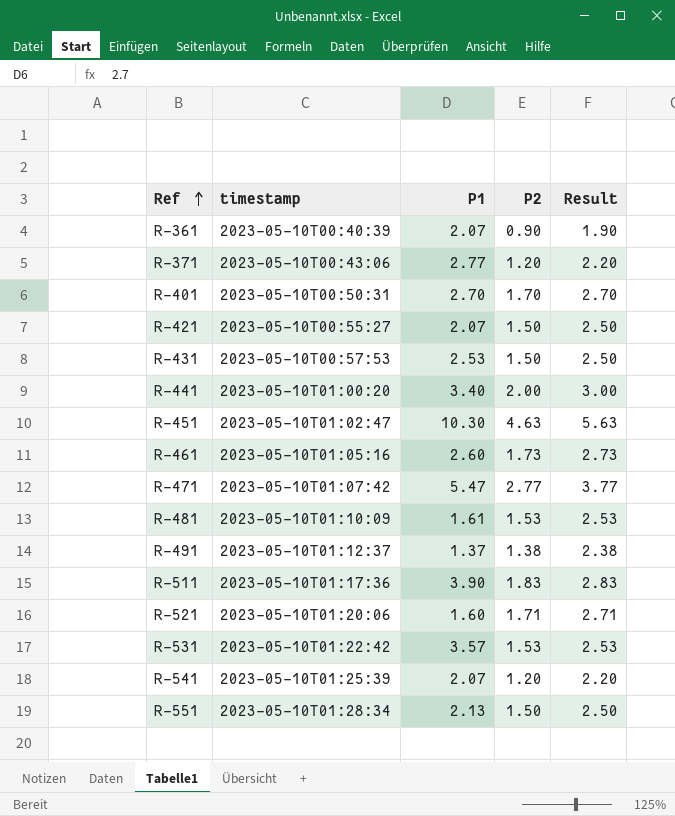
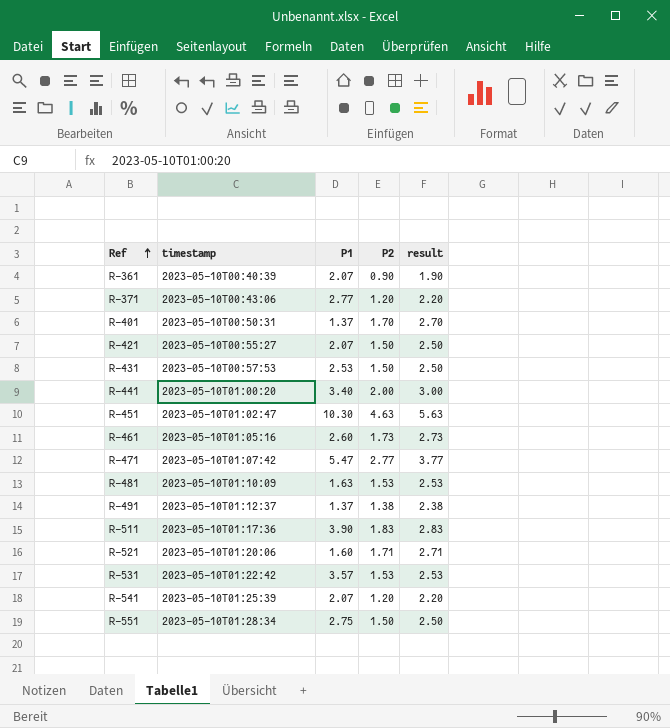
column name: Result -> result
R-401 | P1: 2.70 -> 1.37
R-481 | P1: 1.61 -> 1.63
R-551 | P1: 2.13 -> 2.75

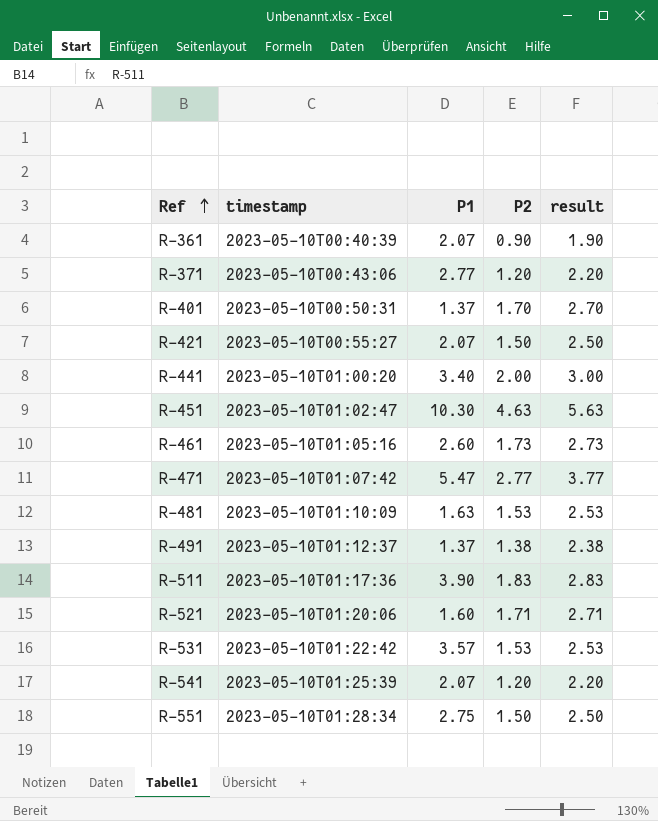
row R-431: 2023-05-10T00:57:53 | 2.53 | 1.50 | 2.50 -> none

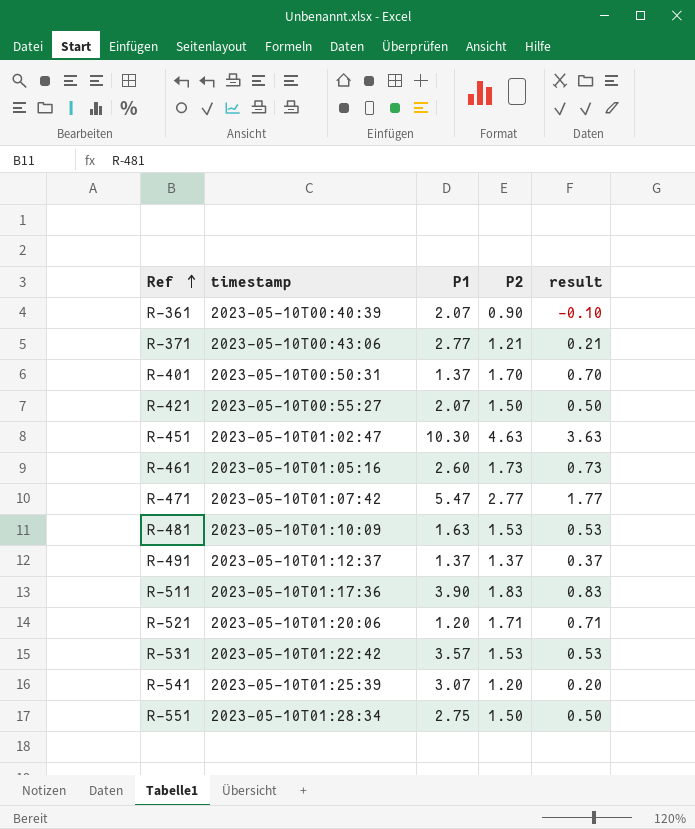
column result | formula: [P2] + 1 -> [P2] - 1
row R-441: 2023-05-10T01:00:20 | 3.40 | 2.00 | 3.00 -> none
R-371 | P2: 1.20 -> 1.21
R-491 | P2: 1.38 -> 1.37
R-521 | P1: 1.60 -> 1.20
R-541 | P1: 2.07 -> 3.07

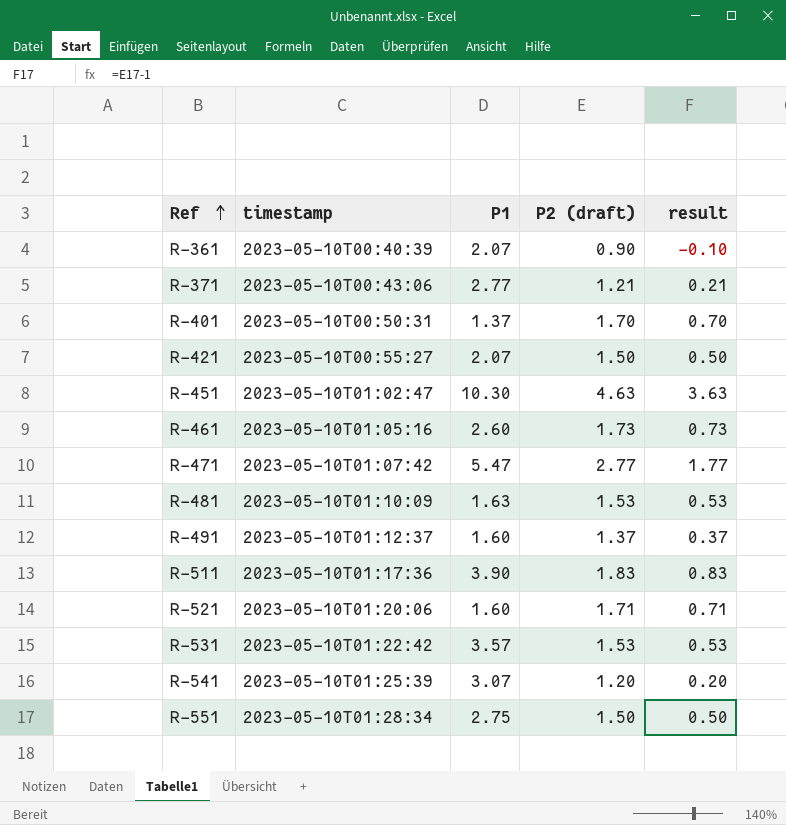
column name: P2 -> P2 (draft)
R-491 | P1: 1.37 -> 1.60
R-521 | P1: 1.20 -> 1.60

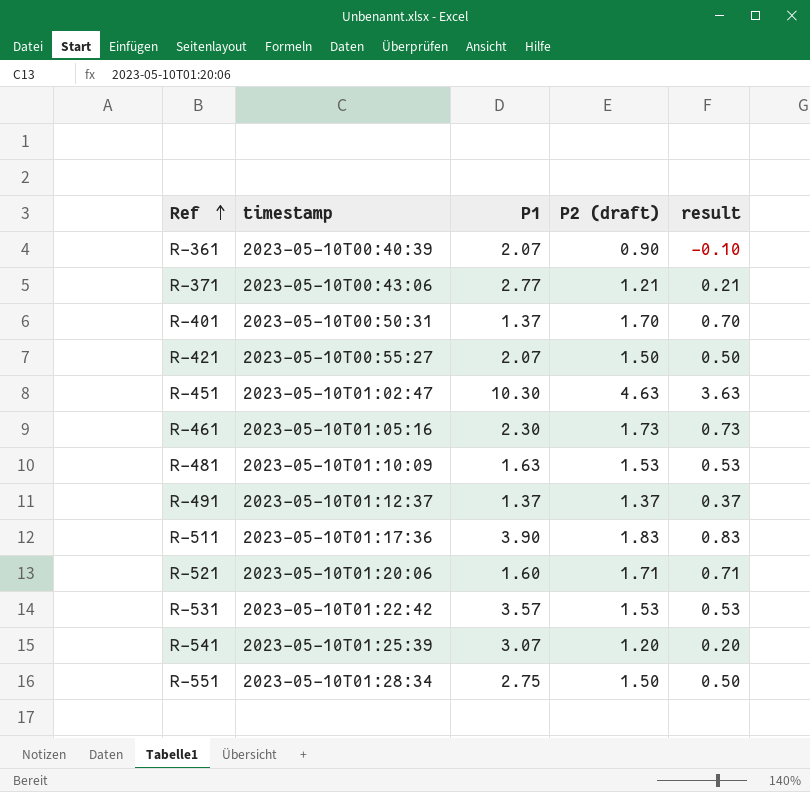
row R-471: 2023-05-10T01:07:42 | 5.47 | 2.77 | 1.77 -> none
R-461 | P1: 2.60 -> 2.30
R-491 | P1: 1.60 -> 1.37

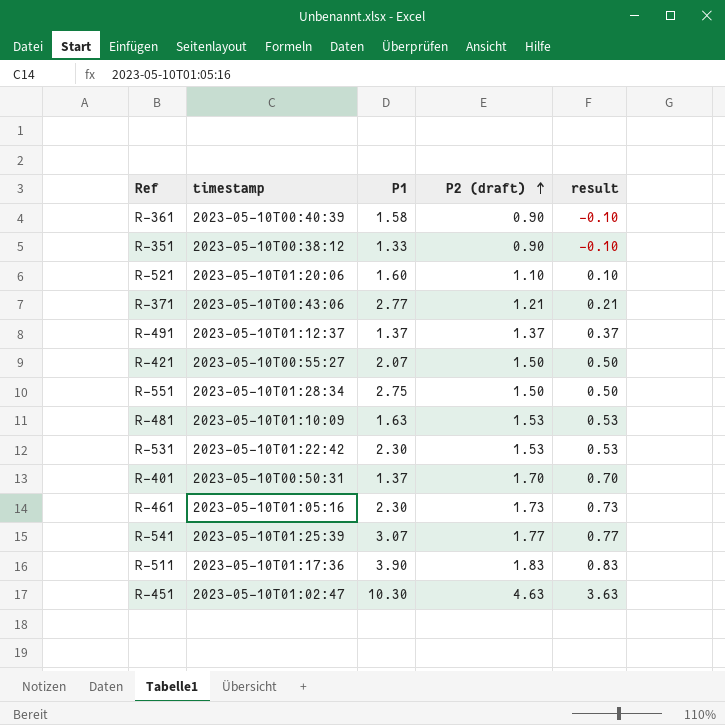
row order: Ref ascending -> P2 (draft) ascending
R-361 | P1: 2.07 -> 1.58
row R-351: none -> 2023-05-10T00:38:12 | 1.33 | 0.90 | -0.10
R-521 | P2 (draft): 1.71 -> 1.10
R-521 | result: 0.71 -> 0.10
R-531 | P1: 3.57 -> 2.30
R-541 | P2 (draft): 1.20 -> 1.77
R-541 | result: 0.20 -> 0.77

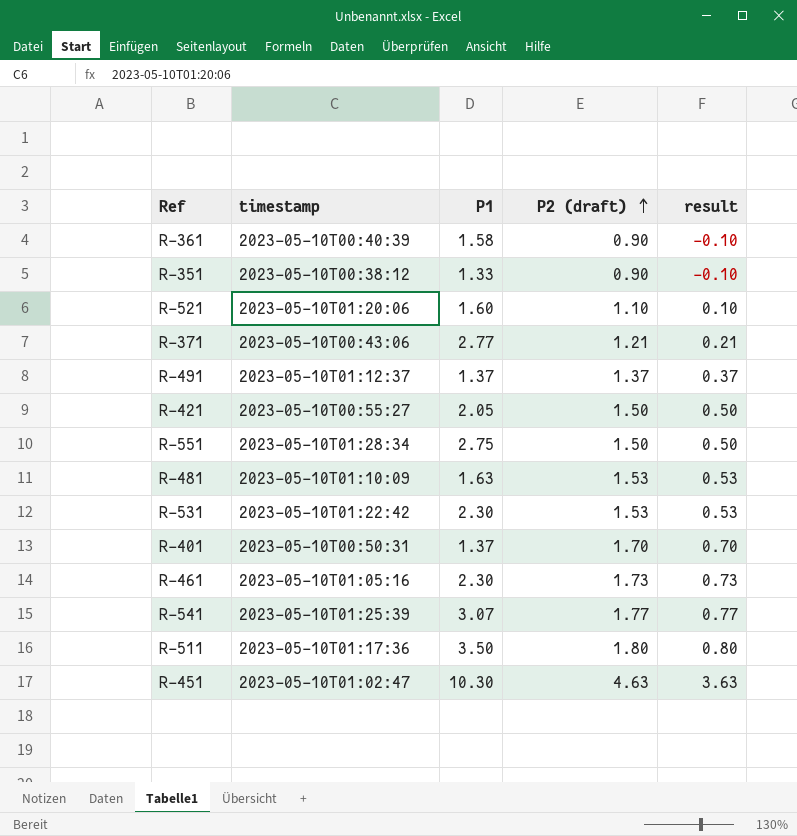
R-421 | P1: 2.07 -> 2.05
R-511 | P1: 3.90 -> 3.50
R-511 | P2 (draft): 1.83 -> 1.80
R-511 | result: 0.83 -> 0.80

